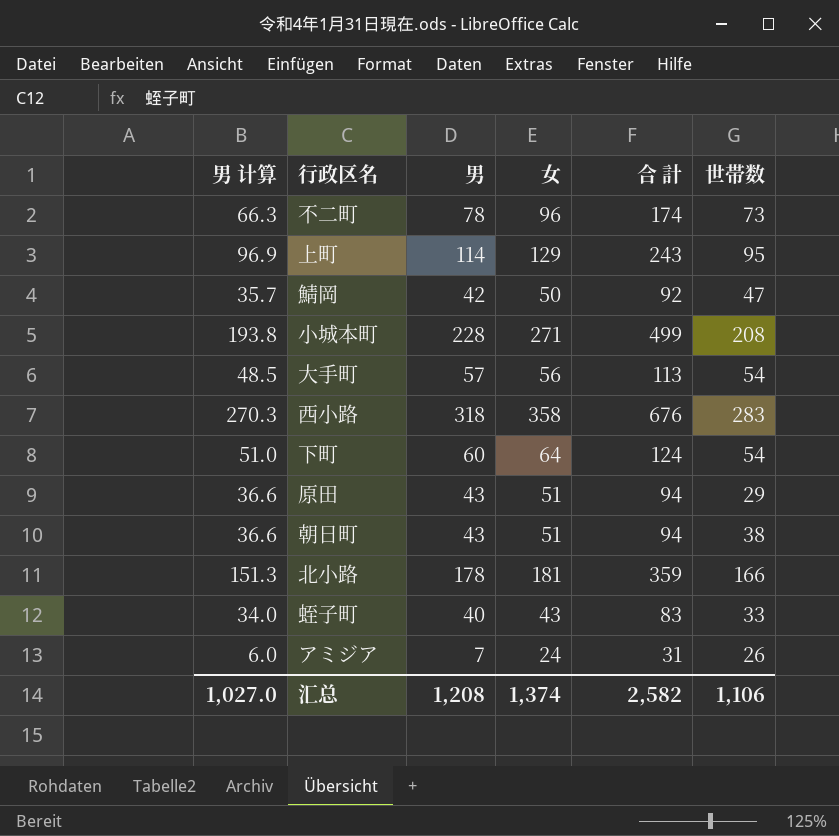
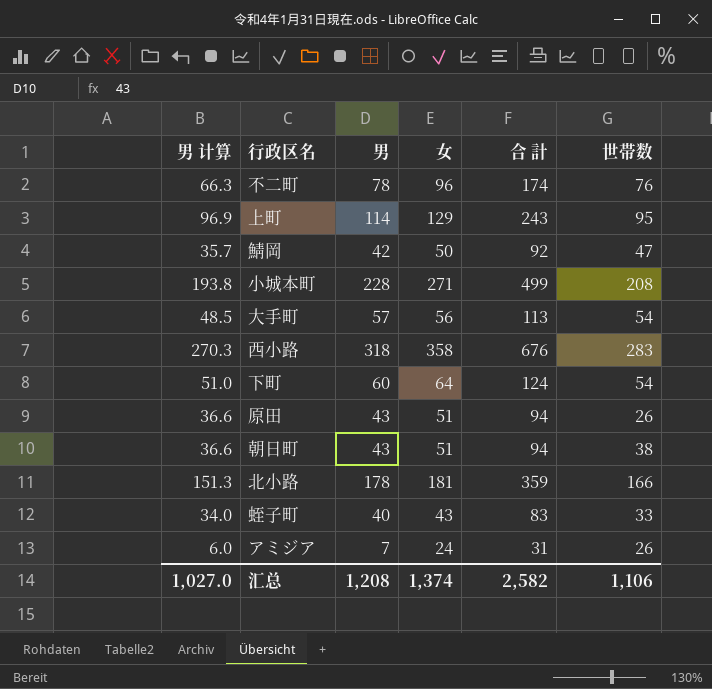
不二町 | 世帯数: 73 -> 76
原田 | 世帯数: 29 -> 26

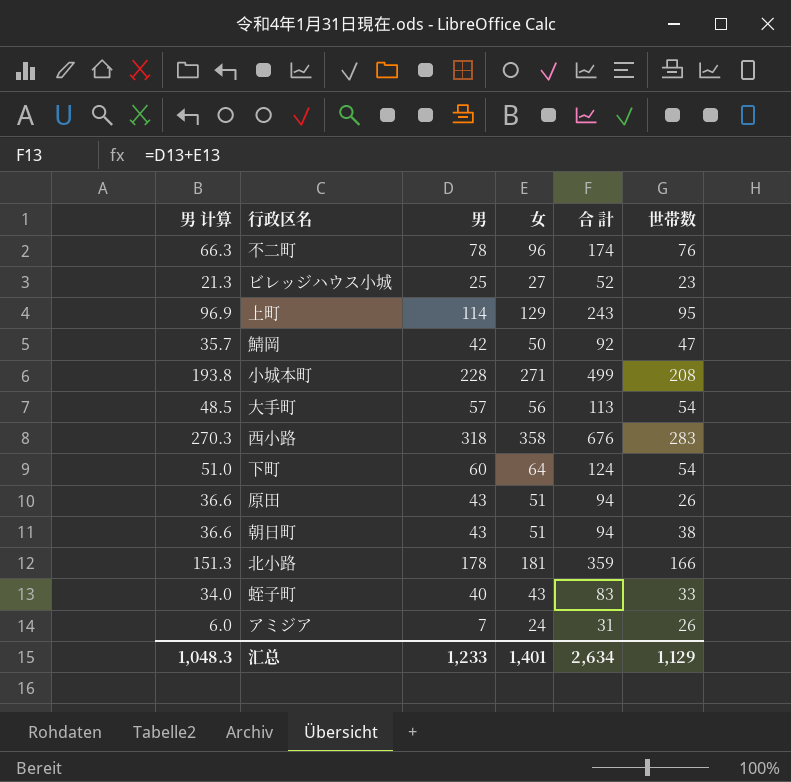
row ビレッジハウス小城: none -> 21.3 | 25 | 27 | 52 | 23
汇总 | 男 计算: 1,027.0 -> 1,048.3
汇总 | 男: 1,208 -> 1,233
汇总 | 女: 1,374 -> 1,401
汇总 | 合 計: 2,582 -> 2,634
汇总 | 世帯数: 1,106 -> 1,129

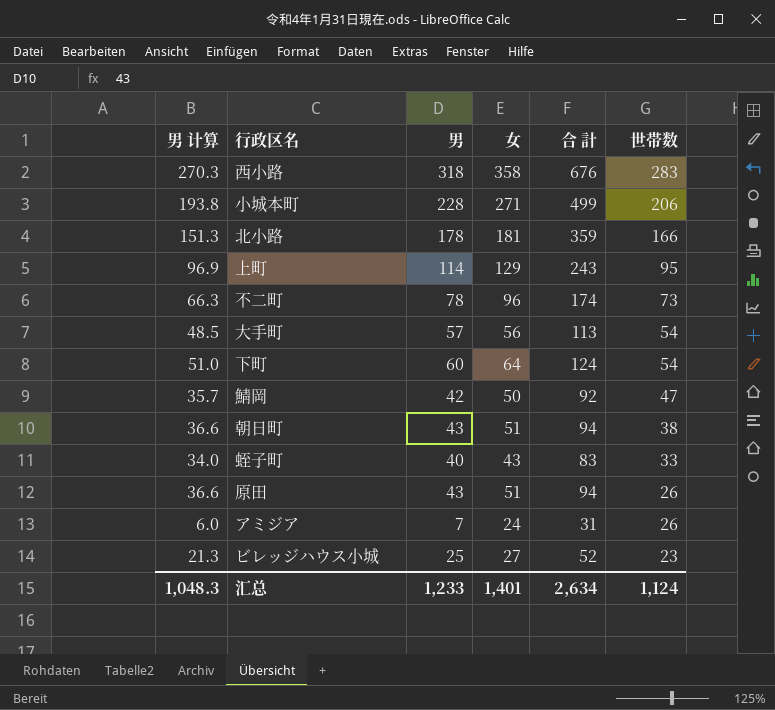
row order: none -> 世帯数 descending
小城本町 | 世帯数: 208 -> 206
不二町 | 世帯数: 76 -> 73
汇总 | 世帯数: 1,129 -> 1,124

